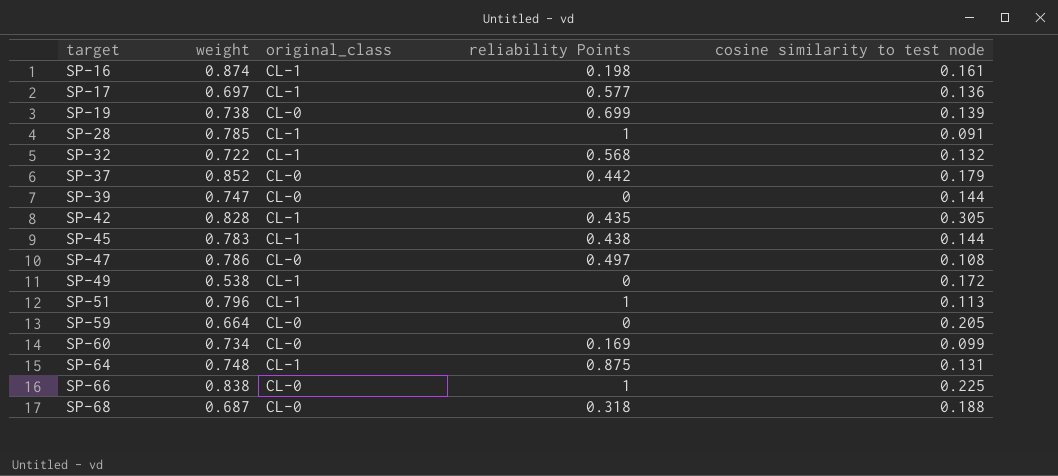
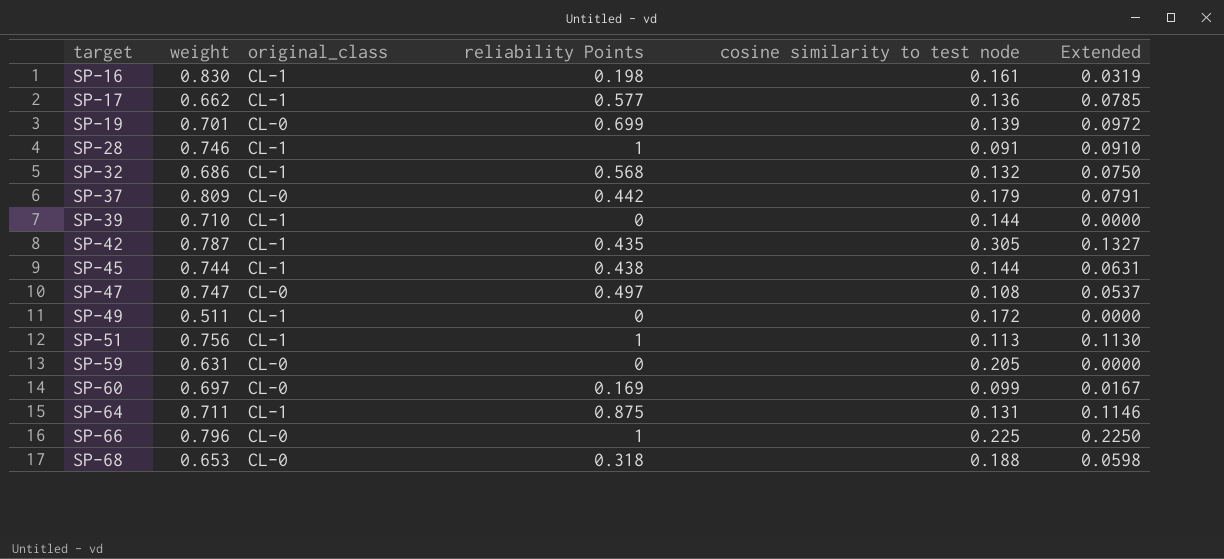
column Extended | formula: none -> [reliability Points] * [cosine similarity to test node]
SP-16 | weight: 0.874 -> 0.830
SP-17 | weight: 0.697 -> 0.662
SP-19 | weight: 0.738 -> 0.701
SP-28 | weight: 0.785 -> 0.746
SP-32 | weight: 0.722 -> 0.686
SP-37 | weight: 0.852 -> 0.809
SP-39 | weight: 0.747 -> 0.710
SP-39 | original_class: CL-0 -> CL-1
SP-42 | weight: 0.828 -> 0.787
SP-45 | weight: 0.783 -> 0.744
SP-47 | weight: 0.786 -> 0.747
SP-49 | weight: 0.538 -> 0.511
SP-51 | weight: 0.796 -> 0.756
SP-59 | weight: 0.664 -> 0.631
SP-60 | weight: 0.734 -> 0.697
SP-64 | weight: 0.748 -> 0.711
SP-66 | weight: 0.838 -> 0.796
SP-68 | weight: 0.687 -> 0.653

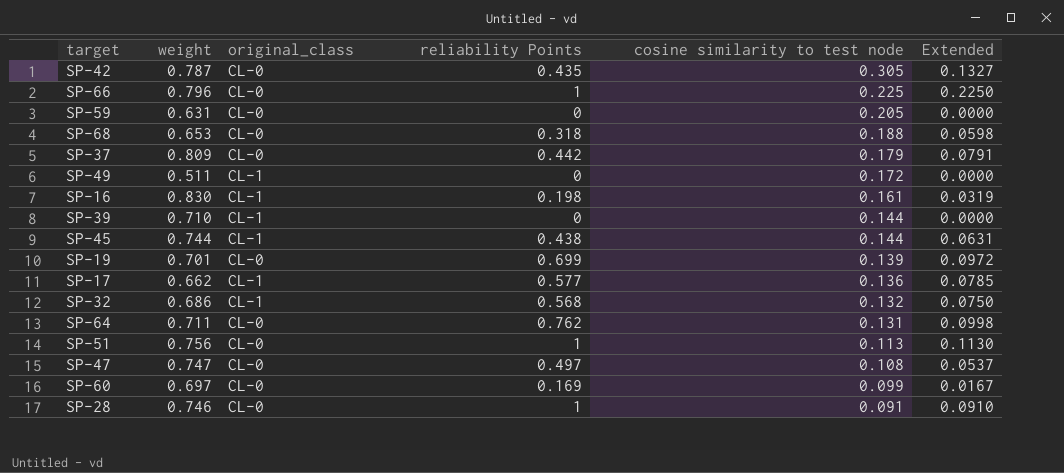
row order: target ascending -> cosine similarity to test node descending
SP-42 | original_class: CL-1 -> CL-0
SP-64 | original_class: CL-1 -> CL-0
SP-64 | reliability Points: 0.875 -> 0.762
SP-64 | Extended: 0.1146 -> 0.0998
SP-51 | original_class: CL-1 -> CL-0
SP-28 | original_class: CL-1 -> CL-0

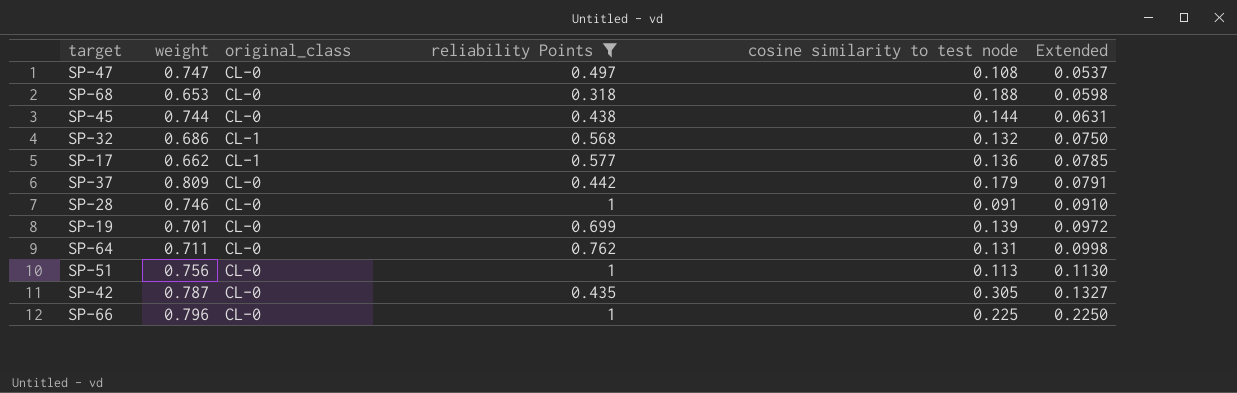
filter: none -> reliability Points >= 0.318
row order: cosine similarity to test node descending -> Extended ascending
SP-45 | original_class: CL-1 -> CL-0

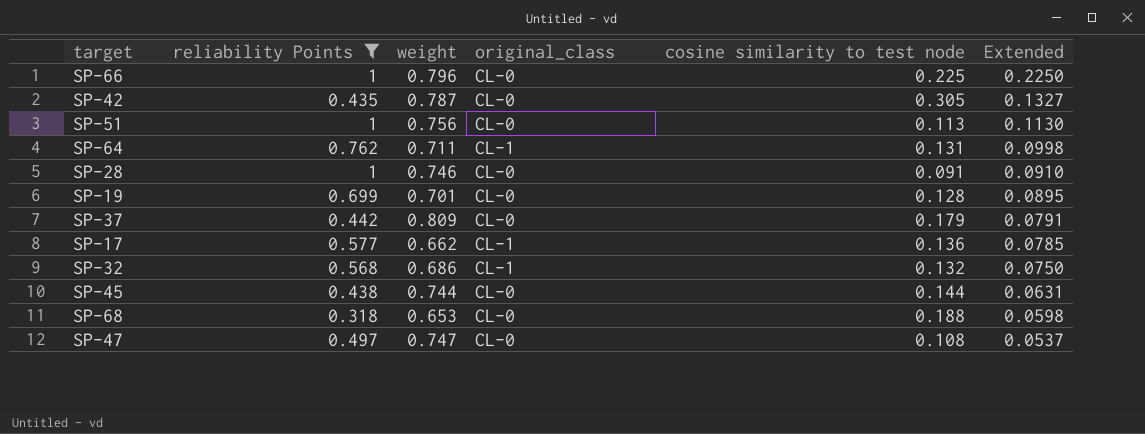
row order: Extended ascending -> Extended descending
column reliability Points | position: 4 -> 2
SP-64 | original_class: CL-0 -> CL-1
SP-19 | cosine similarity to test node: 0.139 -> 0.128
SP-19 | Extended: 0.0972 -> 0.0895

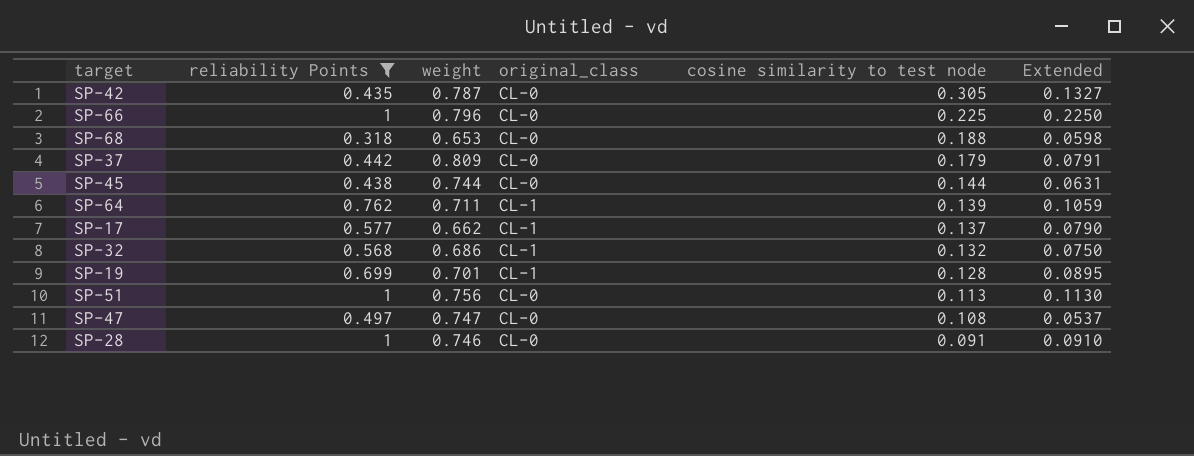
row order: Extended descending -> cosine similarity to test node descending
SP-64 | cosine similarity to test node: 0.131 -> 0.139
SP-64 | Extended: 0.0998 -> 0.1059
SP-17 | cosine similarity to test node: 0.136 -> 0.137
SP-17 | Extended: 0.0785 -> 0.0790
SP-19 | original_class: CL-0 -> CL-1

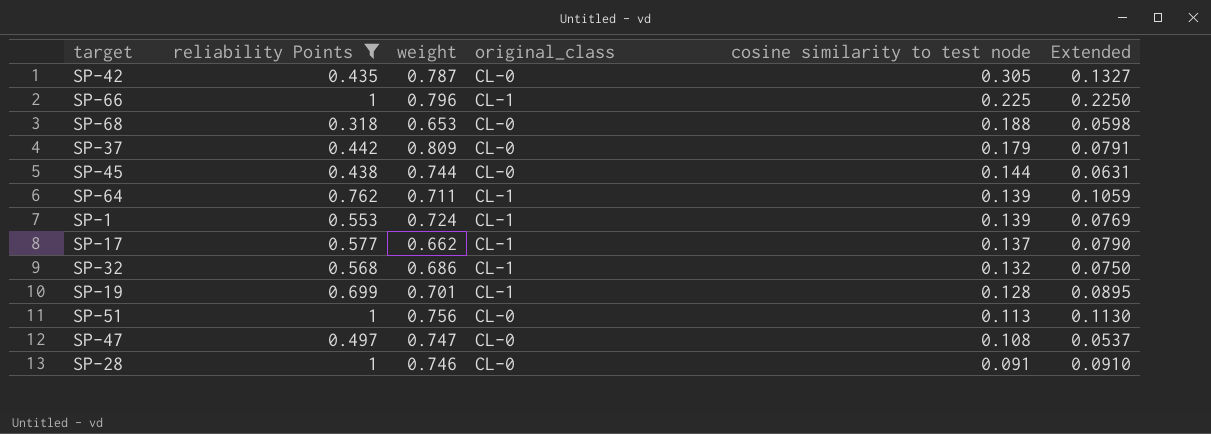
SP-66 | original_class: CL-0 -> CL-1
row SP-1: none -> 0.553 | 0.724 | CL-1 | 0.139 | 0.0769

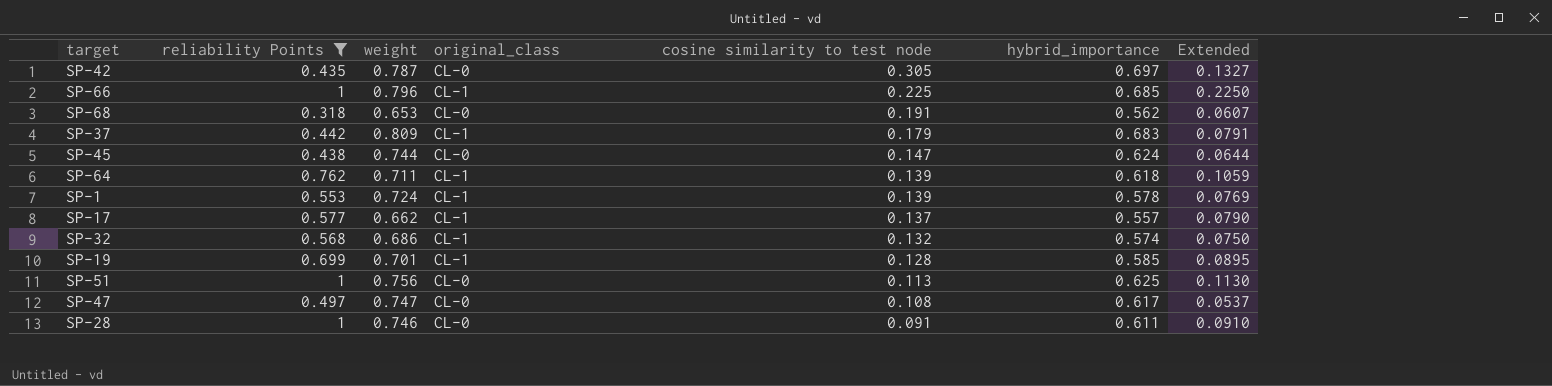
column hybrid_importance | position: none -> 6
SP-68 | cosine similarity to test node: 0.188 -> 0.191
SP-68 | Extended: 0.0598 -> 0.0607
SP-37 | original_class: CL-0 -> CL-1
SP-45 | cosine similarity to test node: 0.144 -> 0.147
SP-45 | Extended: 0.0631 -> 0.0644

